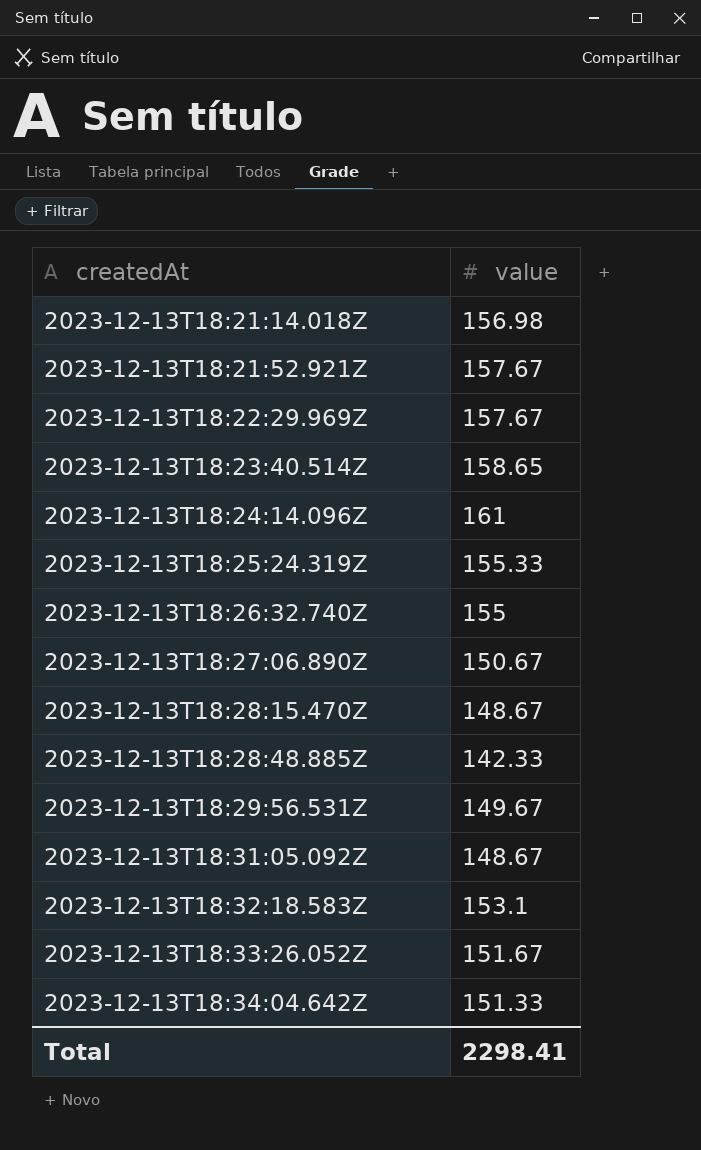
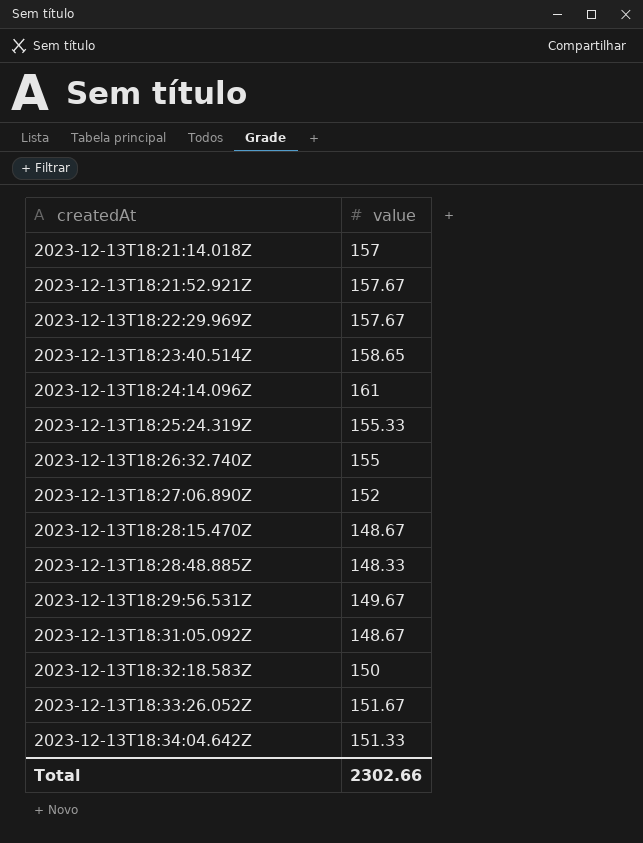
2023-12-13T18:21:14.018Z | value: 156.98 -> 157
2023-12-13T18:27:06.890Z | value: 150.67 -> 152
2023-12-13T18:28:48.885Z | value: 142.33 -> 148.33
2023-12-13T18:32:18.583Z | value: 153.1 -> 150
Total | value: 2298.41 -> 2302.66

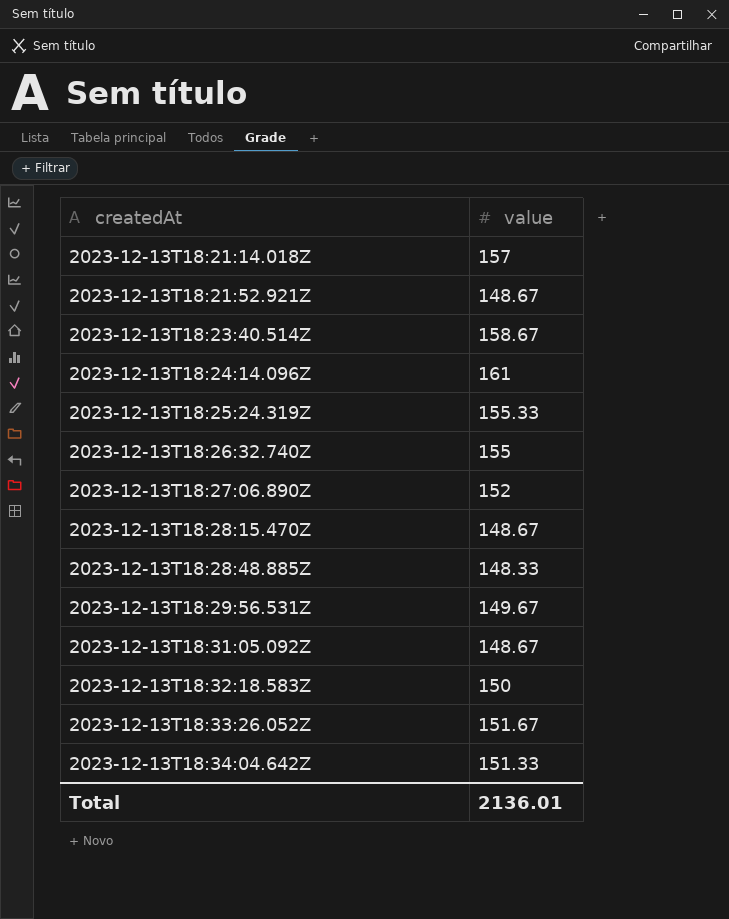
row 2023-12-13T18:22:29.969Z: 157.67 -> none
2023-12-13T18:21:52.921Z | value: 157.67 -> 148.67
2023-12-13T18:23:40.514Z | value: 158.65 -> 158.67
Total | value: 2302.66 -> 2136.01

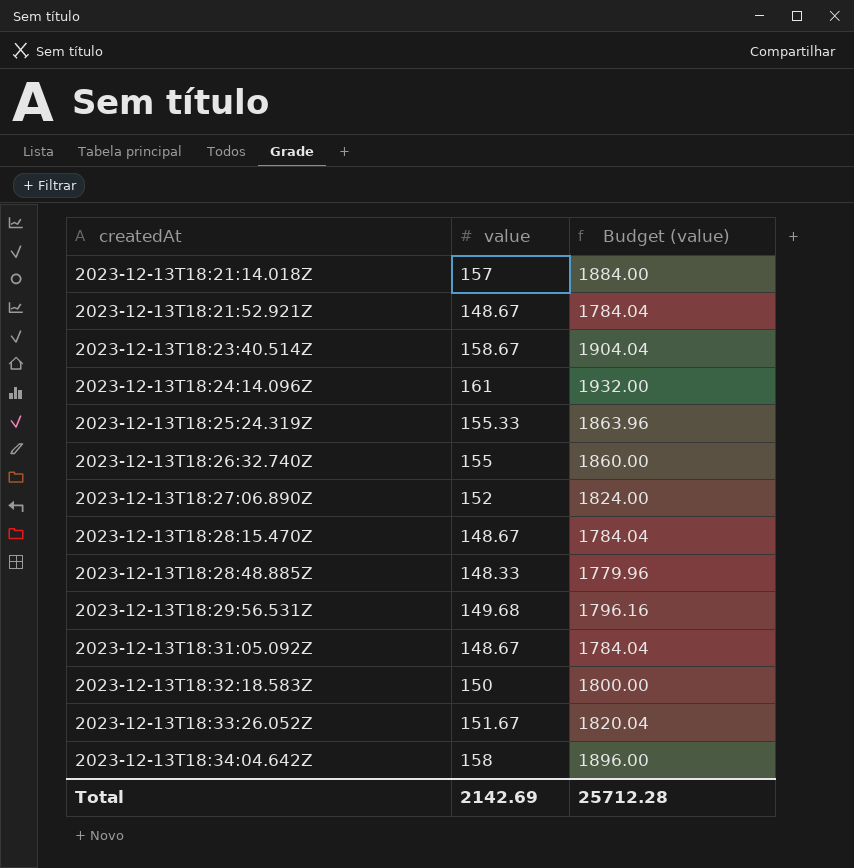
column Budget (value) | formula: none -> [value] * 12
2023-12-13T18:29:56.531Z | value: 149.67 -> 149.68
2023-12-13T18:34:04.642Z | value: 151.33 -> 158
Total | value: 2136.01 -> 2142.69

